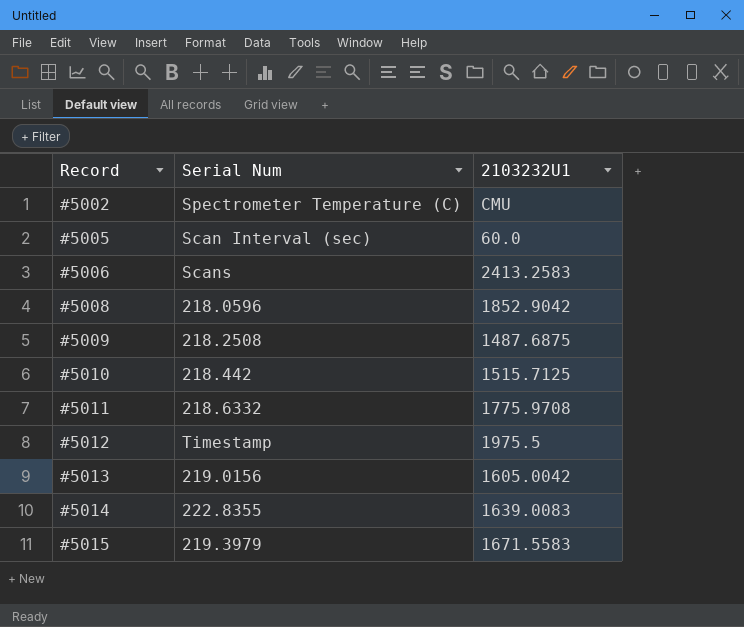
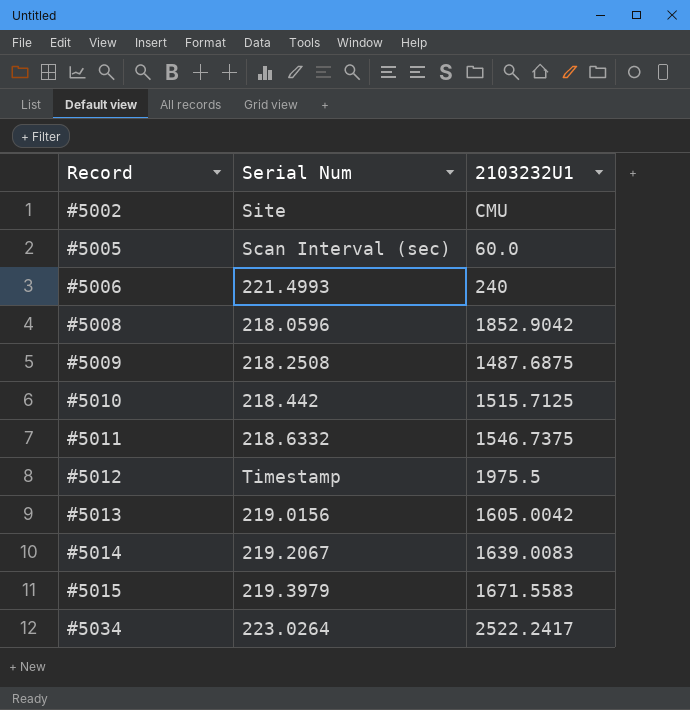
#5002 | Serial Num: Spectrometer Temperature (C) -> Site
#5006 | Serial Num: Scans -> 221.4993
#5006 | 2103232U1: 2413.2583 -> 240
#5011 | 2103232U1: 1775.9708 -> 1546.7375
#5014 | Serial Num: 222.8355 -> 219.2067
row #5034: none -> 223.0264 | 2522.2417

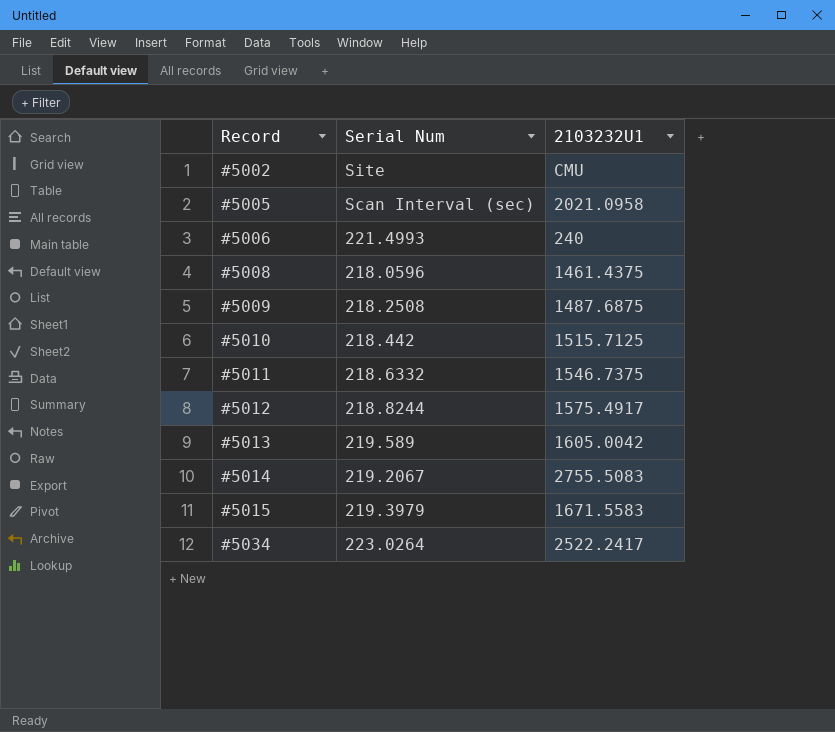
#5005 | 2103232U1: 60.0 -> 2021.0958
#5008 | 2103232U1: 1852.9042 -> 1461.4375
#5012 | Serial Num: Timestamp -> 218.8244
#5012 | 2103232U1: 1975.5 -> 1575.4917
#5013 | Serial Num: 219.0156 -> 219.589
#5014 | 2103232U1: 1639.0083 -> 2755.5083

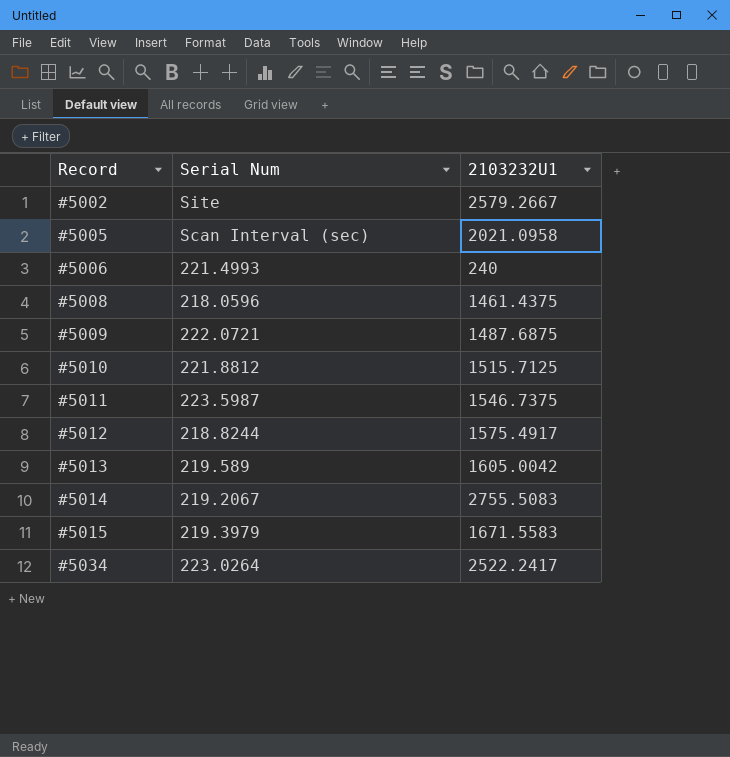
#5002 | 2103232U1: CMU -> 2579.2667
#5009 | Serial Num: 218.2508 -> 222.0721
#5010 | Serial Num: 218.442 -> 221.8812
#5011 | Serial Num: 218.6332 -> 223.5987

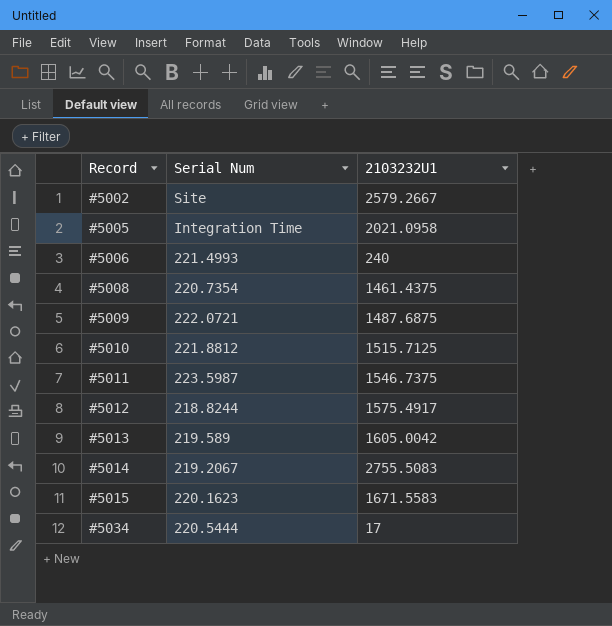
#5005 | Serial Num: Scan Interval (sec) -> Integration Time
#5008 | Serial Num: 218.0596 -> 220.7354
#5015 | Serial Num: 219.3979 -> 220.1623
#5034 | Serial Num: 223.0264 -> 220.5444
#5034 | 2103232U1: 2522.2417 -> 17

